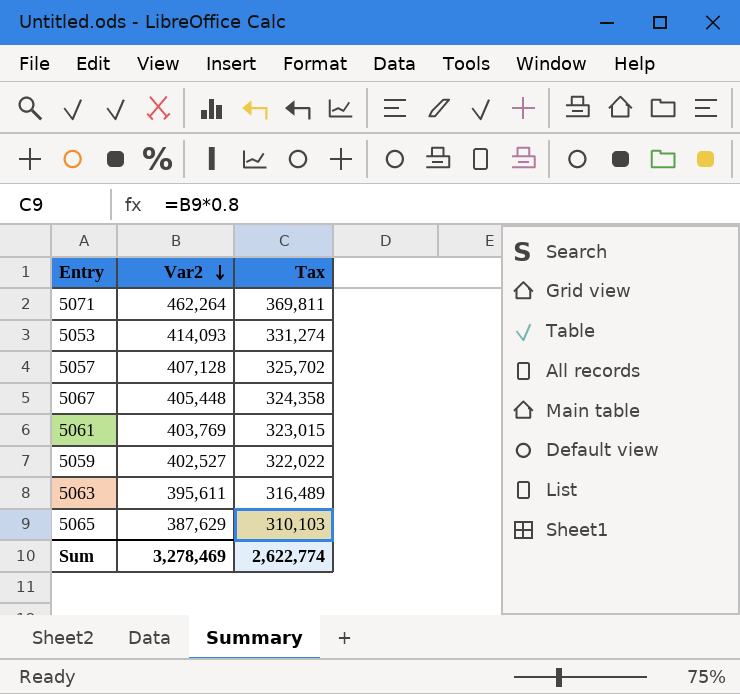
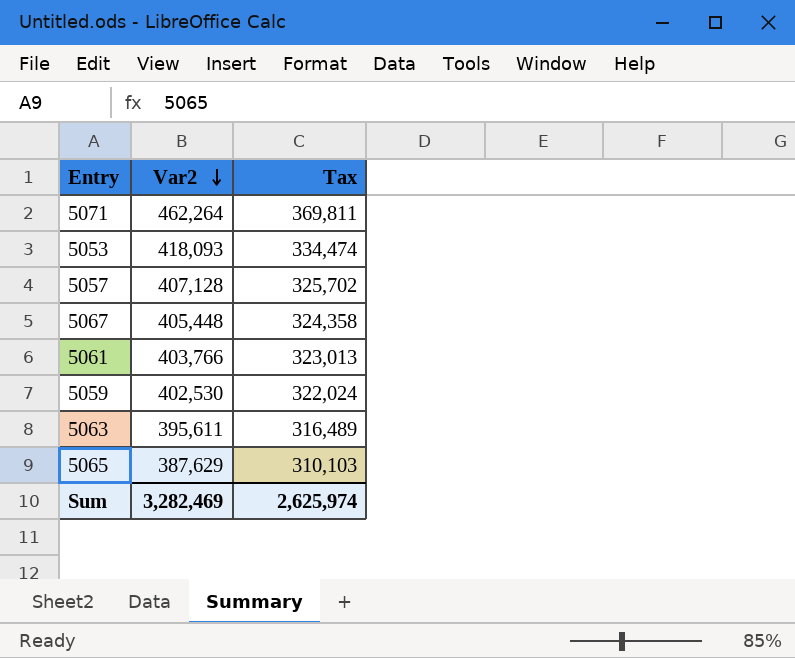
5053 | Var2: 414,093 -> 418,093
5053 | Tax: 331,274 -> 334,474
5061 | Var2: 403,769 -> 403,766
5061 | Tax: 323,015 -> 323,013
5059 | Var2: 402,527 -> 402,530
5059 | Tax: 322,022 -> 322,024
Sum | Var2: 3,278,469 -> 3,282,469
Sum | Tax: 2,622,774 -> 2,625,974

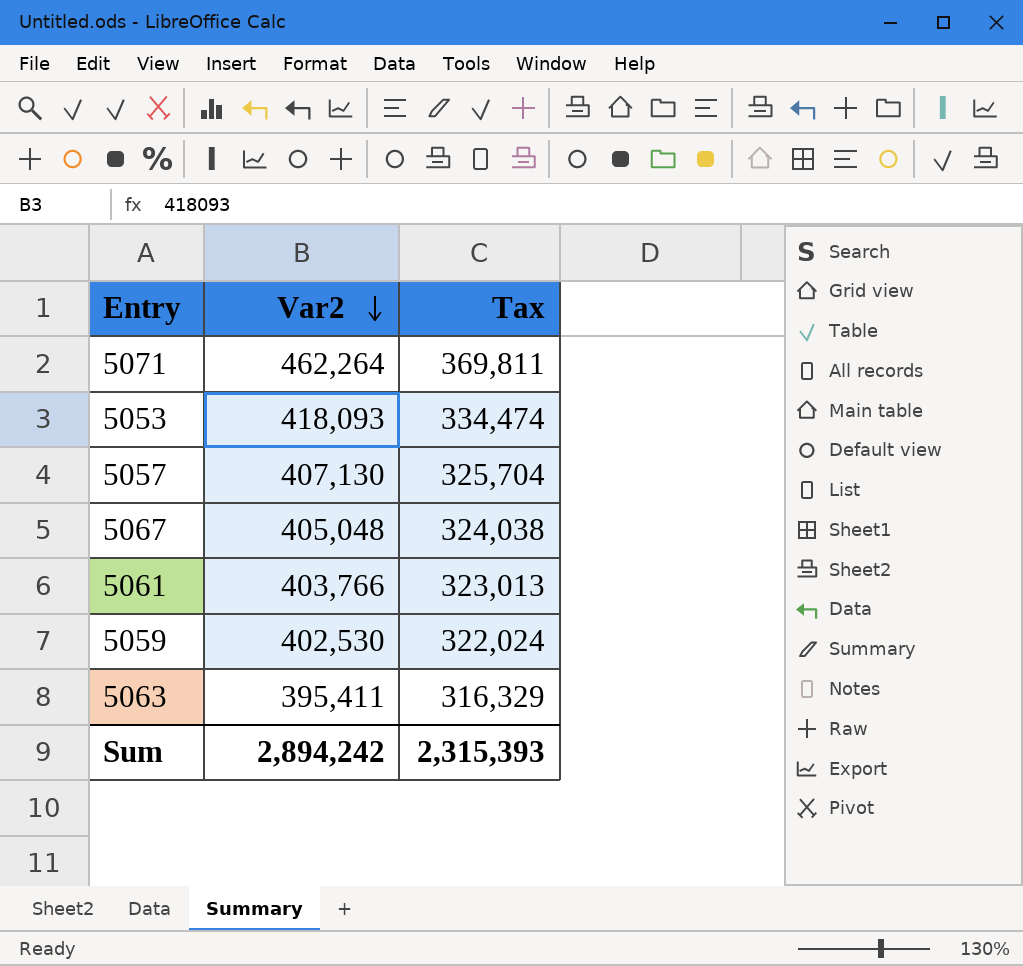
row 5065: 387,629 | 310,103 -> none
5057 | Var2: 407,128 -> 407,130
5057 | Tax: 325,702 -> 325,704
5067 | Var2: 405,448 -> 405,048
5067 | Tax: 324,358 -> 324,038
5063 | Var2: 395,611 -> 395,411
5063 | Tax: 316,489 -> 316,329
Sum | Var2: 3,282,469 -> 2,894,242
Sum | Tax: 2,625,974 -> 2,315,393

